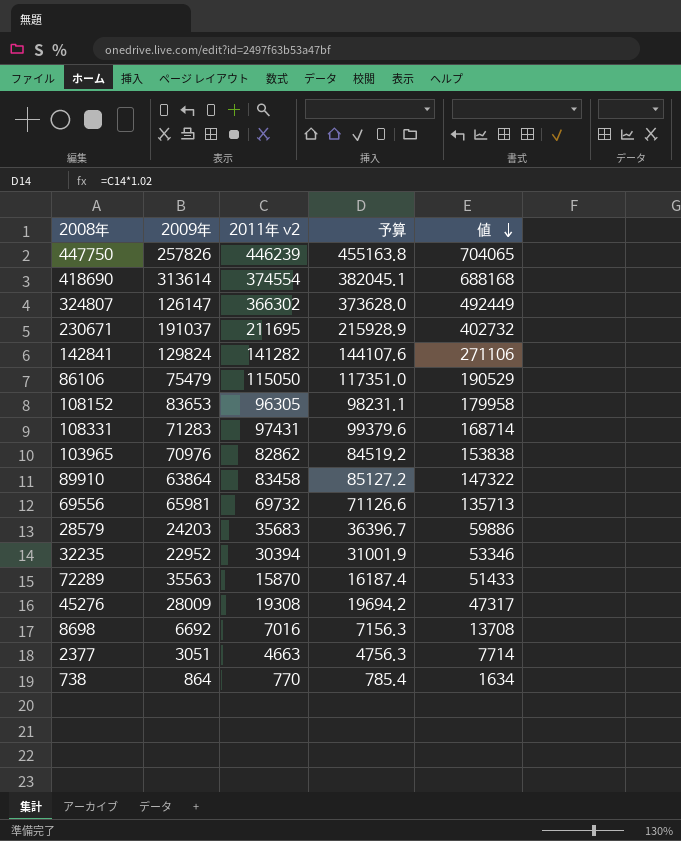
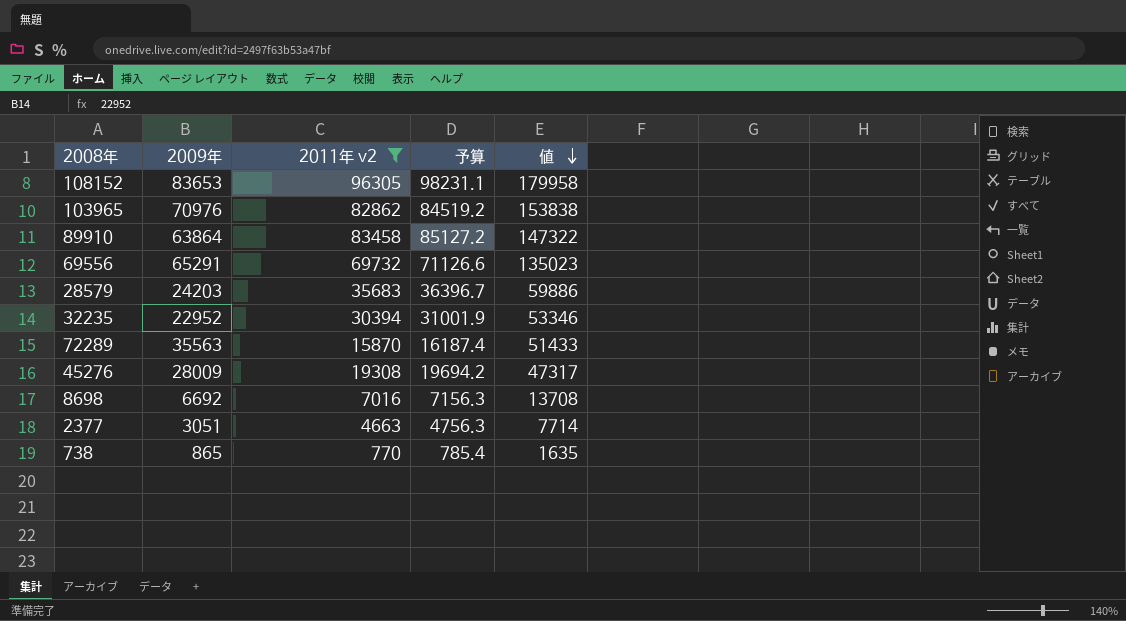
filter: none -> 2011年 v2 <= 96305
69556 | 2009年: 65981 -> 65291
69556 | 値: 135713 -> 135023
738 | 2009年: 864 -> 865
738 | 値: 1634 -> 1635

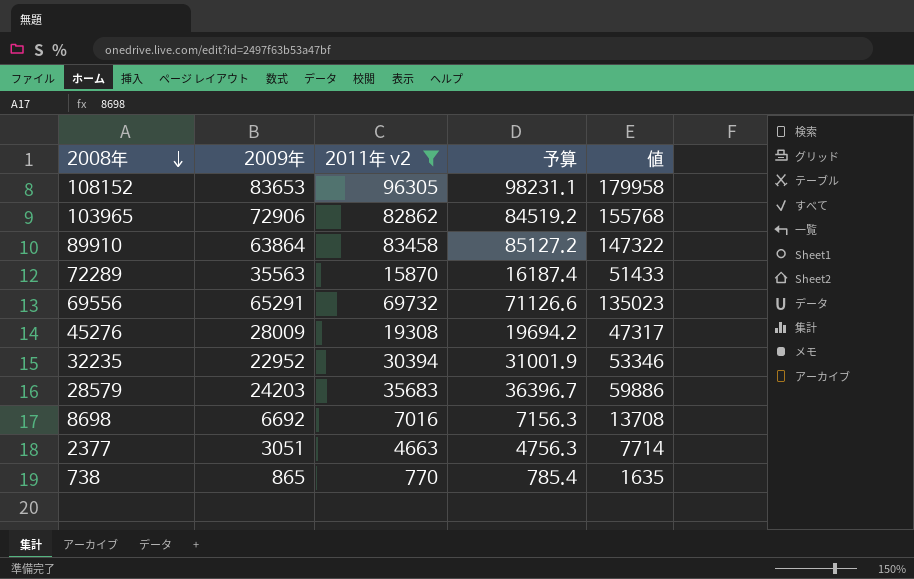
row order: 値 descending -> 2008年 descending
103965 | 2009年: 70976 -> 72906
103965 | 値: 153838 -> 155768

